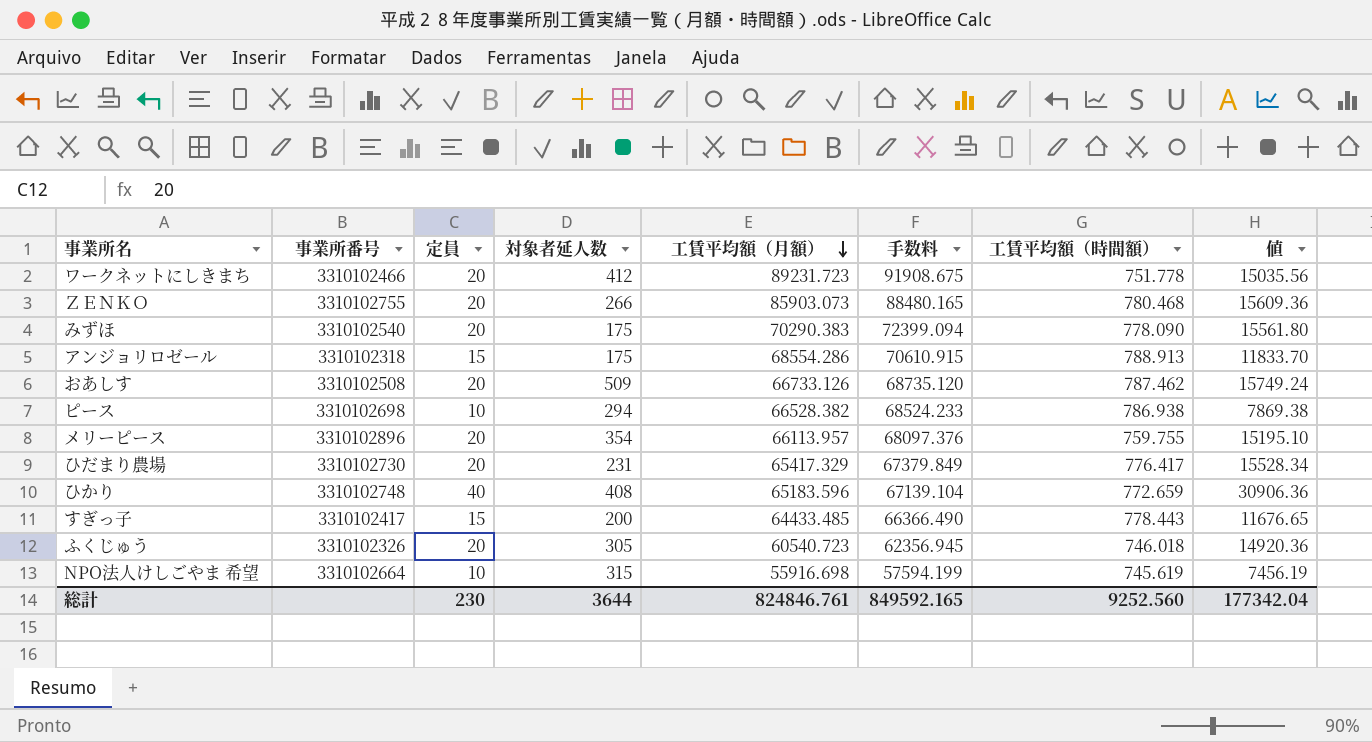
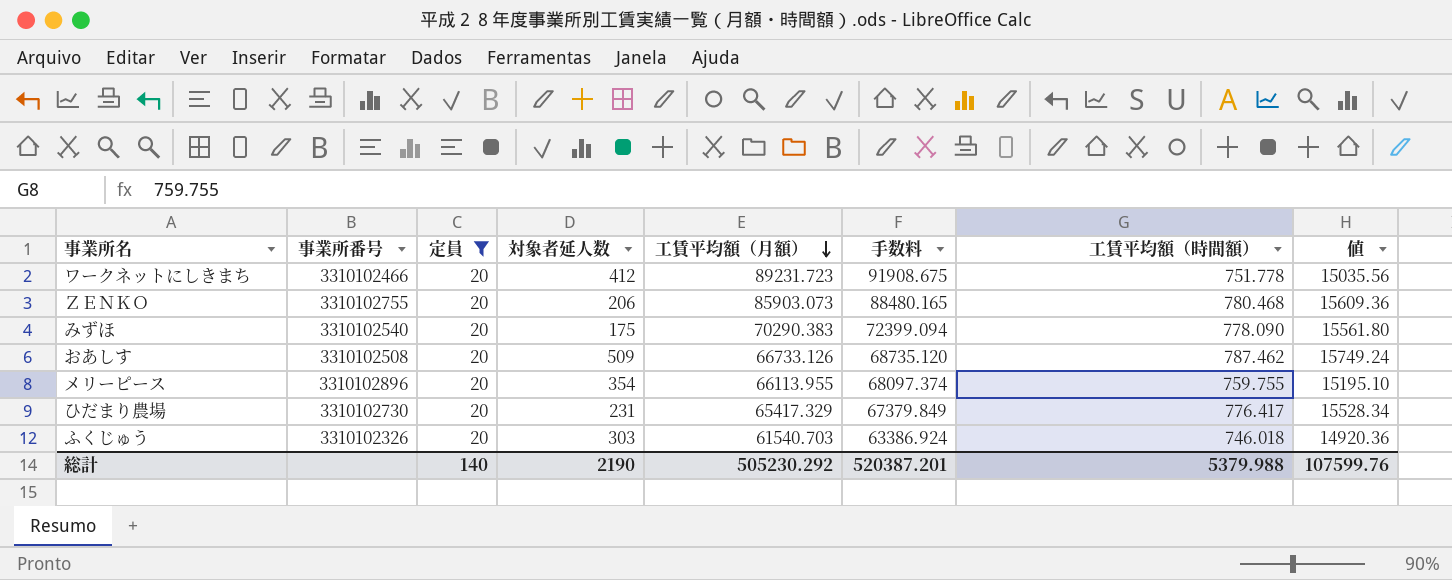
filter: none -> 定員 = 20
ＺＥＮＫＯ | 対象者延人数: 266 -> 206
メリーピース | 工賃平均額（月額）: 66113.957 -> 66113.955
メリーピース | 手数料: 68097.376 -> 68097.374
ふくじゅう | 対象者延人数: 305 -> 303
ふくじゅう | 工賃平均額（月額）: 60540.723 -> 61540.703
ふくじゅう | 手数料: 62356.945 -> 63386.924
総計 | 定員: 230 -> 140
総計 | 対象者延人数: 3644 -> 2190
総計 | 工賃平均額（月額）: 824846.761 -> 505230.292
総計 | 手数料: 849592.165 -> 520387.201
総計 | 工賃平均額（時間額）: 9252.560 -> 5379.988
総計 | 値: 177342.04 -> 107599.76

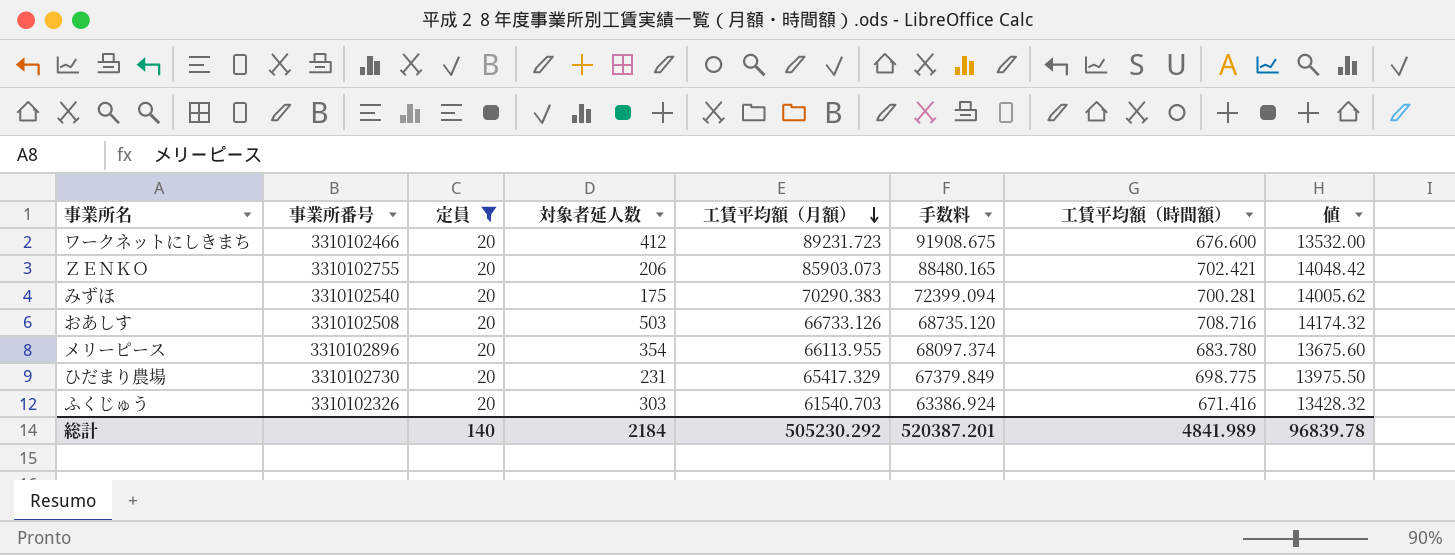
ワークネットにしきまち | 工賃平均額（時間額）: 751.778 -> 676.600
ワークネットにしきまち | 値: 15035.56 -> 13532.00
ＺＥＮＫＯ | 工賃平均額（時間額）: 780.468 -> 702.421
ＺＥＮＫＯ | 値: 15609.36 -> 14048.42
みずほ | 工賃平均額（時間額）: 778.090 -> 700.281
みずほ | 値: 15561.80 -> 14005.62
おあしす | 対象者延人数: 509 -> 503
おあしす | 工賃平均額（時間額）: 787.462 -> 708.716
おあしす | 値: 15749.24 -> 14174.32
メリーピース | 工賃平均額（時間額）: 759.755 -> 683.780
メリーピース | 値: 15195.10 -> 13675.60
ひだまり農場 | 工賃平均額（時間額）: 776.417 -> 698.775
ひだまり農場 | 値: 15528.34 -> 13975.50
ふくじゅう | 工賃平均額（時間額）: 746.018 -> 671.416
ふくじゅう | 値: 14920.36 -> 13428.32
総計 | 対象者延人数: 2190 -> 2184
総計 | 工賃平均額（時間額）: 5379.988 -> 4841.989
総計 | 値: 107599.76 -> 96839.78

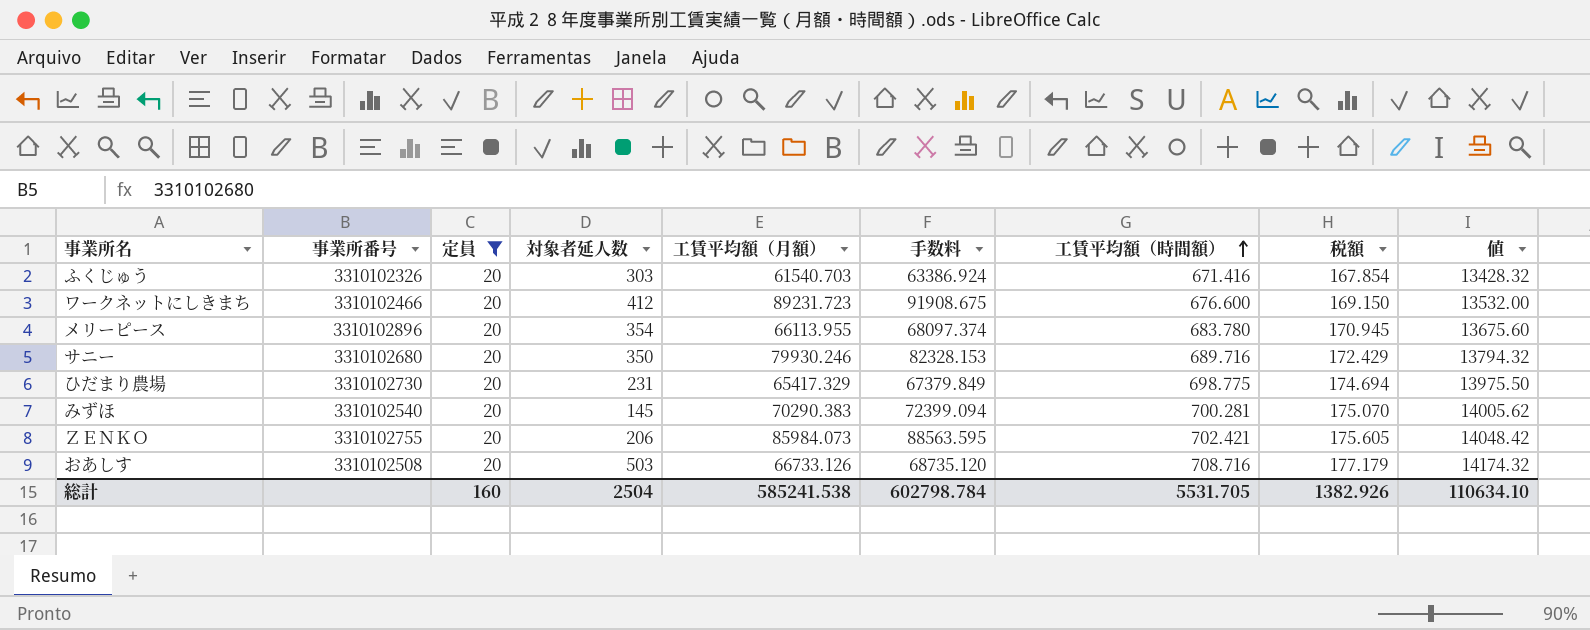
row order: 工賃平均額（月額） descending -> 工賃平均額（時間額） ascending
column 税額 | formula: none -> [工賃平均額（時間額）] * 0.25
row サニー: none -> 3310102680 | 20 | 350 | 79930.246 | 82328.153 | 689.716 | 172.429 | 13794.32
みずほ | 対象者延人数: 175 -> 145
ＺＥＮＫＯ | 工賃平均額（月額）: 85903.073 -> 85984.073
ＺＥＮＫＯ | 手数料: 88480.165 -> 88563.595
総計 | 定員: 140 -> 160
総計 | 対象者延人数: 2184 -> 2504
総計 | 工賃平均額（月額）: 505230.292 -> 585241.538
総計 | 手数料: 520387.201 -> 602798.784
総計 | 工賃平均額（時間額）: 4841.989 -> 5531.705
総計 | 値: 96839.78 -> 110634.10

